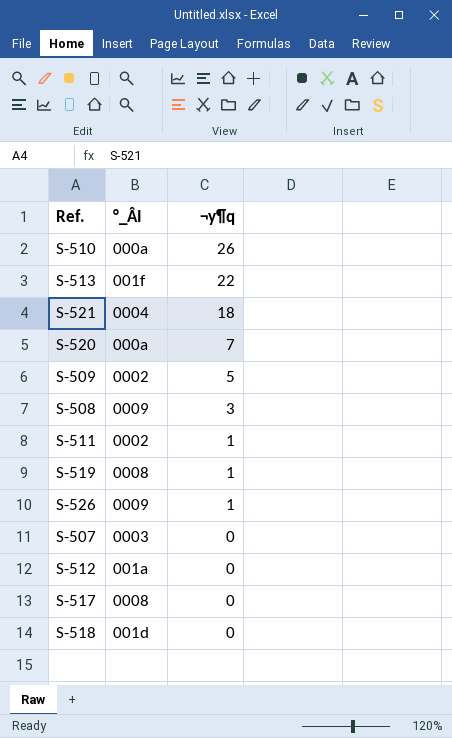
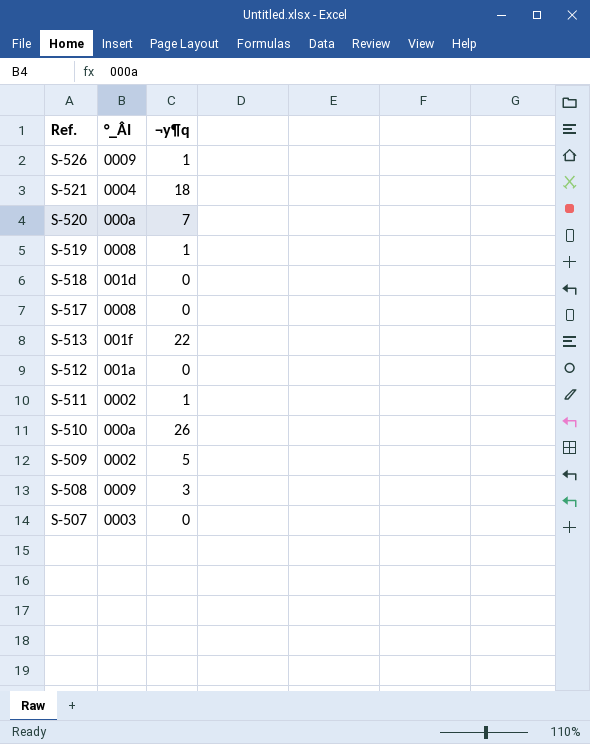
row order: ¬y¶q descending -> Ref. descending

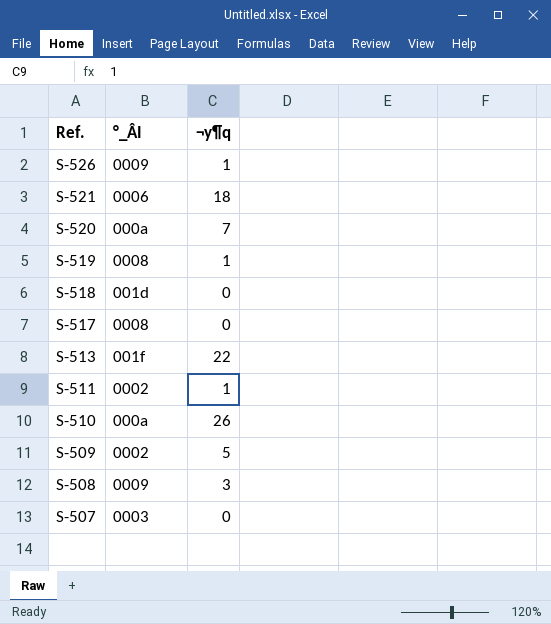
row S-512: 001a | 0 -> none
S-521 | °_ÂI: 0004 -> 0006

